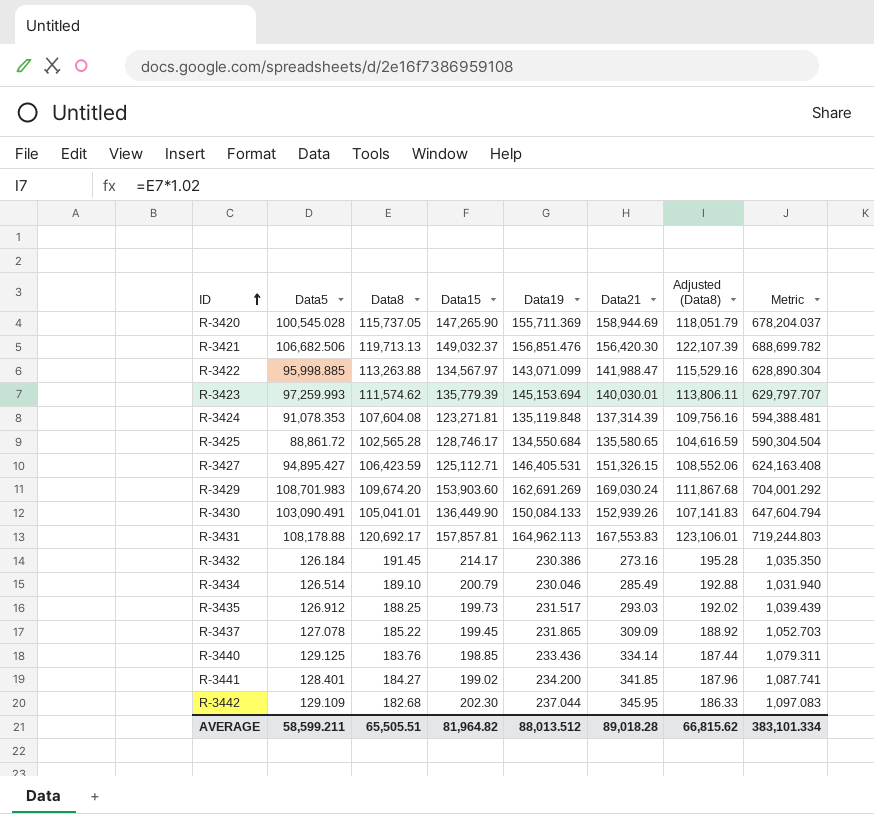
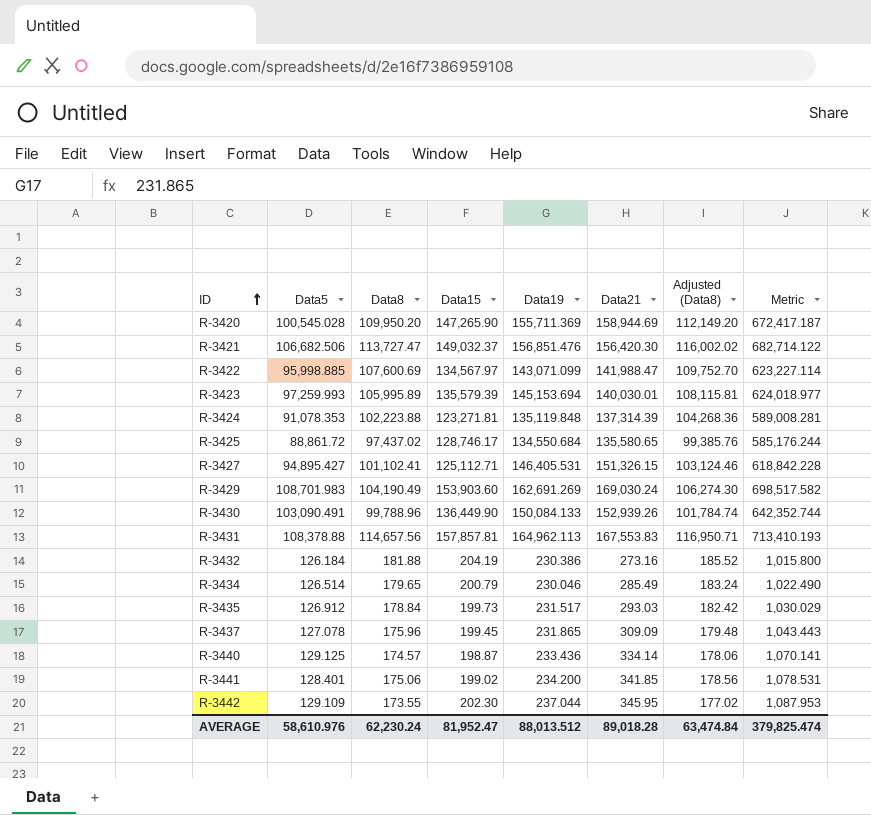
R-3420 | Data8: 115,737.05 -> 109,950.20
R-3420 | Adjusted (Data8): 118,051.79 -> 112,149.20
R-3420 | Metric: 678,204.037 -> 672,417.187
R-3421 | Data8: 119,713.13 -> 113,727.47
R-3421 | Adjusted (Data8): 122,107.39 -> 116,002.02
R-3421 | Metric: 688,699.782 -> 682,714.122
R-3422 | Data8: 113,263.88 -> 107,600.69
R-3422 | Adjusted (Data8): 115,529.16 -> 109,752.70
R-3422 | Metric: 628,890.304 -> 623,227.114
R-3423 | Data8: 111,574.62 -> 105,995.89
R-3423 | Data15: 135,779.39 -> 135,579.39
R-3423 | Adjusted (Data8): 113,806.11 -> 108,115.81
R-3423 | Metric: 629,797.707 -> 624,018.977
R-3424 | Data8: 107,604.08 -> 102,223.88
R-3424 | Adjusted (Data8): 109,756.16 -> 104,268.36
R-3424 | Metric: 594,388.481 -> 589,008.281
R-3425 | Data8: 102,565.28 -> 97,437.02
R-3425 | Adjusted (Data8): 104,616.59 -> 99,385.76
R-3425 | Metric: 590,304.504 -> 585,176.244
R-3427 | Data8: 106,423.59 -> 101,102.41
R-3427 | Adjusted (Data8): 108,552.06 -> 103,124.46
R-3427 | Metric: 624,163.408 -> 618,842.228
R-3429 | Data8: 109,674.20 -> 104,190.49
R-3429 | Adjusted (Data8): 111,867.68 -> 106,274.30
R-3429 | Metric: 704,001.292 -> 698,517.582
R-3430 | Data8: 105,041.01 -> 99,788.96
R-3430 | Adjusted (Data8): 107,141.83 -> 101,784.74
R-3430 | Metric: 647,604.794 -> 642,352.744
R-3431 | Data5: 108,178.88 -> 108,378.88
R-3431 | Data8: 120,692.17 -> 114,657.56
R-3431 | Adjusted (Data8): 123,106.01 -> 116,950.71
R-3431 | Metric: 719,244.803 -> 713,410.193
R-3432 | Data8: 191.45 -> 181.88
R-3432 | Data15: 214.17 -> 204.19
R-3432 | Adjusted (Data8): 195.28 -> 185.52
R-3432 | Metric: 1,035.350 -> 1,015.800
R-3434 | Data8: 189.10 -> 179.65
R-3434 | Adjusted (Data8): 192.88 -> 183.24
R-3434 | Metric: 1,031.940 -> 1,022.490
R-3435 | Data8: 188.25 -> 178.84
R-3435 | Adjusted (Data8): 192.02 -> 182.42
R-3435 | Metric: 1,039.439 -> 1,030.029
R-3437 | Data8: 185.22 -> 175.96
R-3437 | Adjusted (Data8): 188.92 -> 179.48
R-3437 | Metric: 1,052.703 -> 1,043.443
R-3440 | Data8: 183.76 -> 174.57
R-3440 | Data15: 198.85 -> 198.87
R-3440 | Adjusted (Data8): 187.44 -> 178.06
R-3440 | Metric: 1,079.311 -> 1,070.141
R-3441 | Data8: 184.27 -> 175.06
R-3441 | Adjusted (Data8): 187.96 -> 178.56
R-3441 | Metric: 1,087.741 -> 1,078.531
R-3442 | Data8: 182.68 -> 173.55
R-3442 | Adjusted (Data8): 186.33 -> 177.02
R-3442 | Metric: 1,097.083 -> 1,087.953
AVERAGE | Data5: 58,599.211 -> 58,610.976
AVERAGE | Data8: 65,505.51 -> 62,230.24
AVERAGE | Data15: 81,964.82 -> 81,952.47
AVERAGE | Adjusted (Data8): 66,815.62 -> 63,474.84
AVERAGE | Metric: 383,101.334 -> 379,825.474

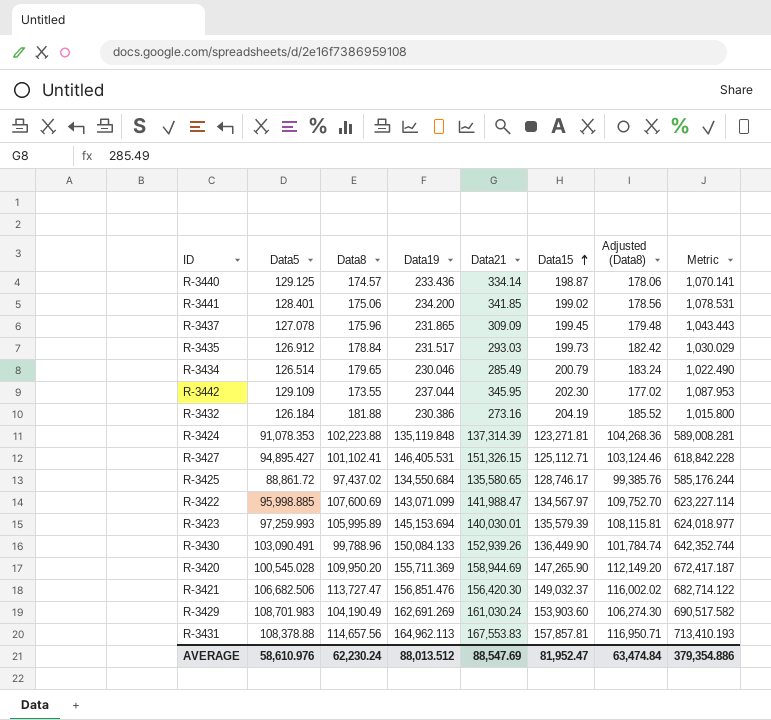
row order: ID ascending -> Data15 ascending
column Data15 | position: 4 -> 6
R-3429 | Data21: 169,030.24 -> 161,030.24
R-3429 | Metric: 698,517.582 -> 690,517.582
AVERAGE | Data21: 89,018.28 -> 88,547.69
AVERAGE | Metric: 379,825.474 -> 379,354.886

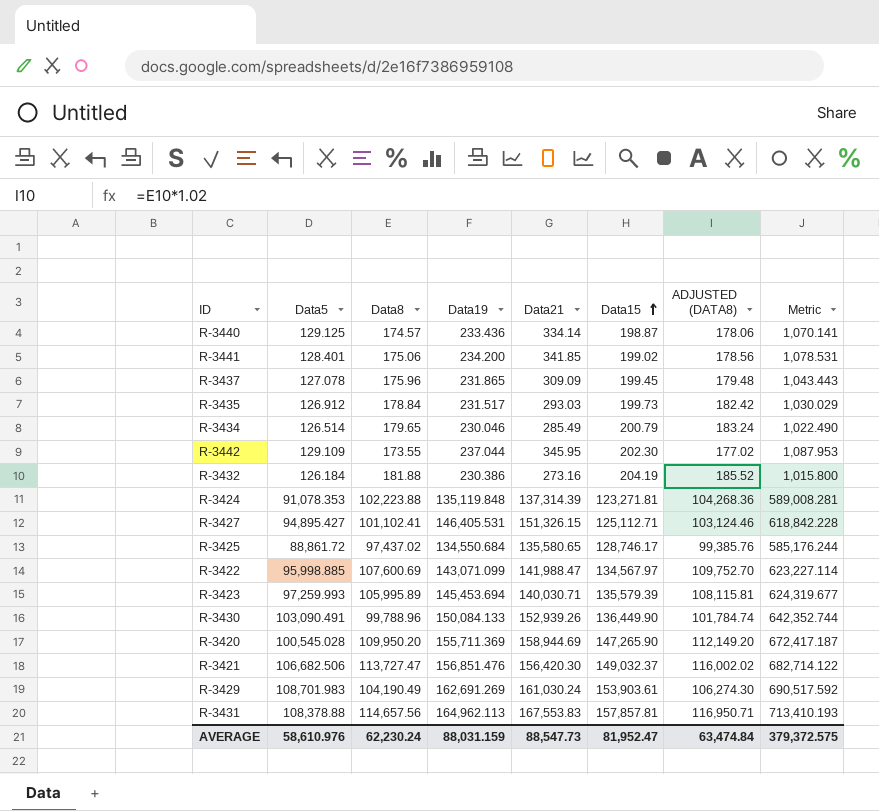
column name: Adjusted (Data8) -> ADJUSTED (DATA8)
R-3423 | Data19: 145,153.694 -> 145,453.694
R-3423 | Data21: 140,030.01 -> 140,030.71
R-3423 | Metric: 624,018.977 -> 624,319.677
R-3429 | Data15: 153,903.60 -> 153,903.61
R-3429 | Metric: 690,517.582 -> 690,517.592
AVERAGE | Data19: 88,013.512 -> 88,031.159
AVERAGE | Data21: 88,547.69 -> 88,547.73
AVERAGE | Metric: 379,354.886 -> 379,372.575

